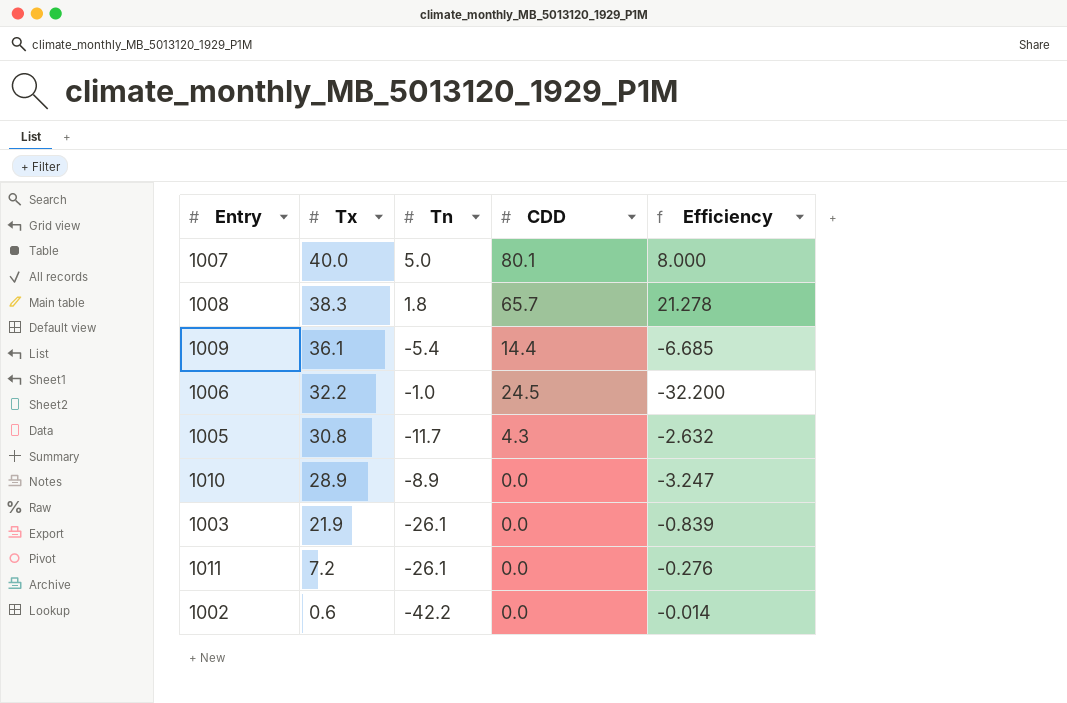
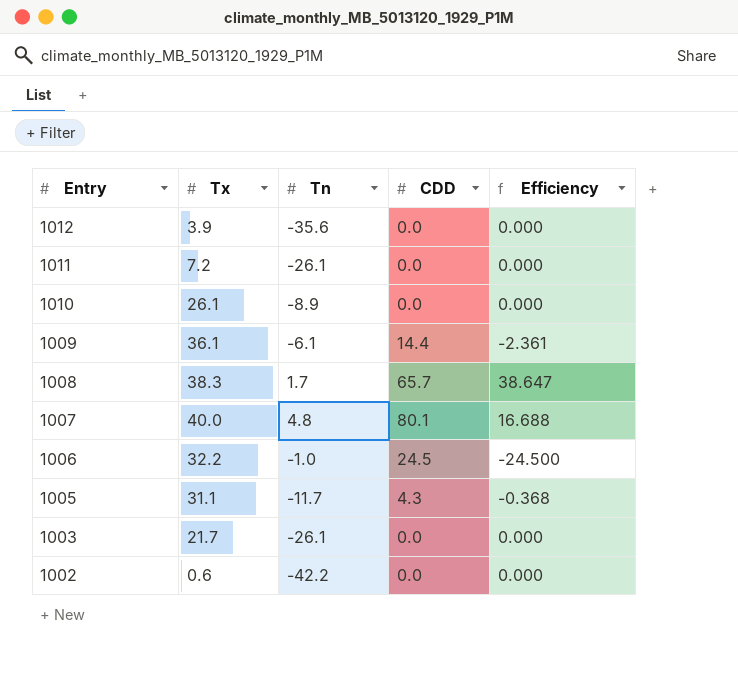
row order: Tx descending -> Entry descending
column Efficiency | formula: [Tx] / [Tn] -> [CDD] / [Tn]
row 1012: none -> 3.9 | -35.6 | 0.0 | 0.000
1010 | Tx: 28.9 -> 26.1
1009 | Tn: -5.4 -> -6.1
1008 | Tn: 1.8 -> 1.7
1007 | Tn: 5.0 -> 4.8
1005 | Tx: 30.8 -> 31.1
1003 | Tx: 21.9 -> 21.7

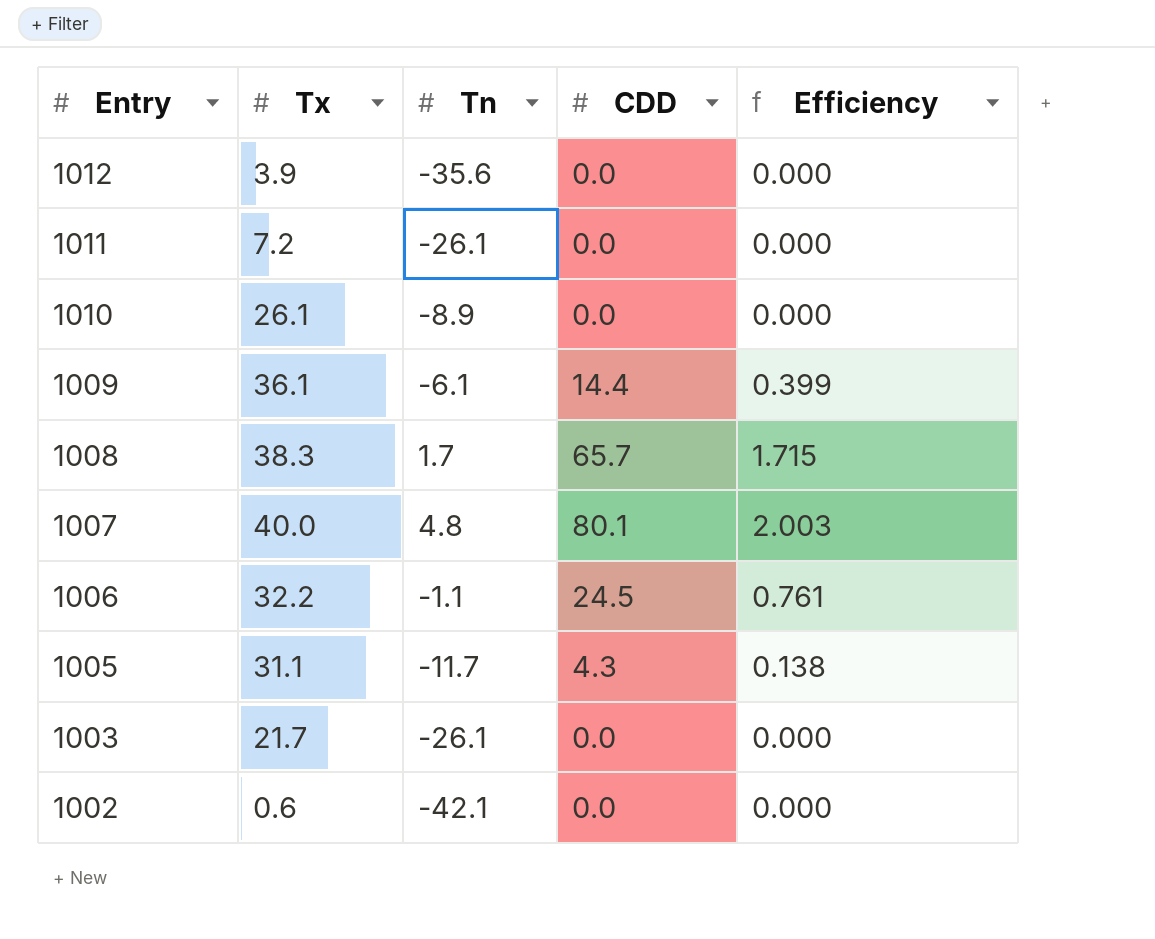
column Efficiency | formula: [CDD] / [Tn] -> [CDD] / [Tx]
1006 | Tn: -1.0 -> -1.1
1002 | Tn: -42.2 -> -42.1

